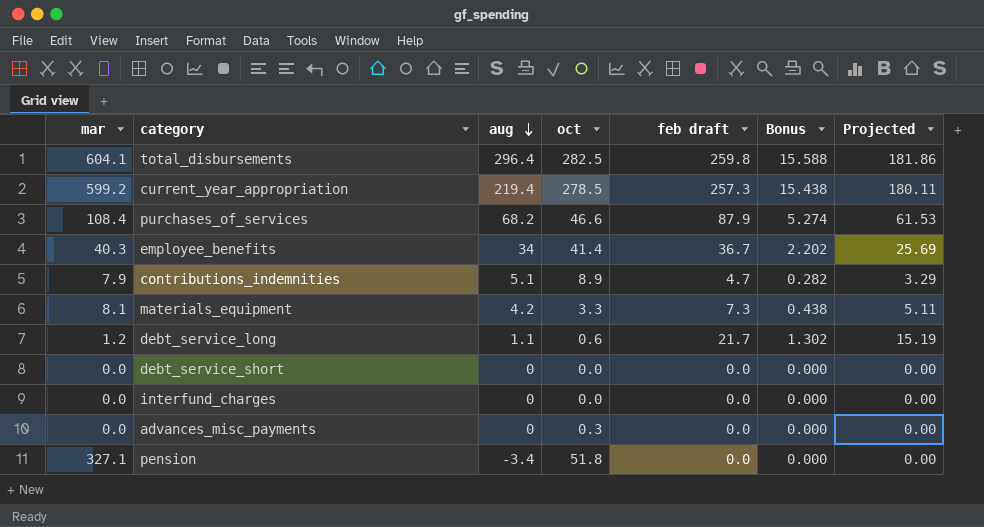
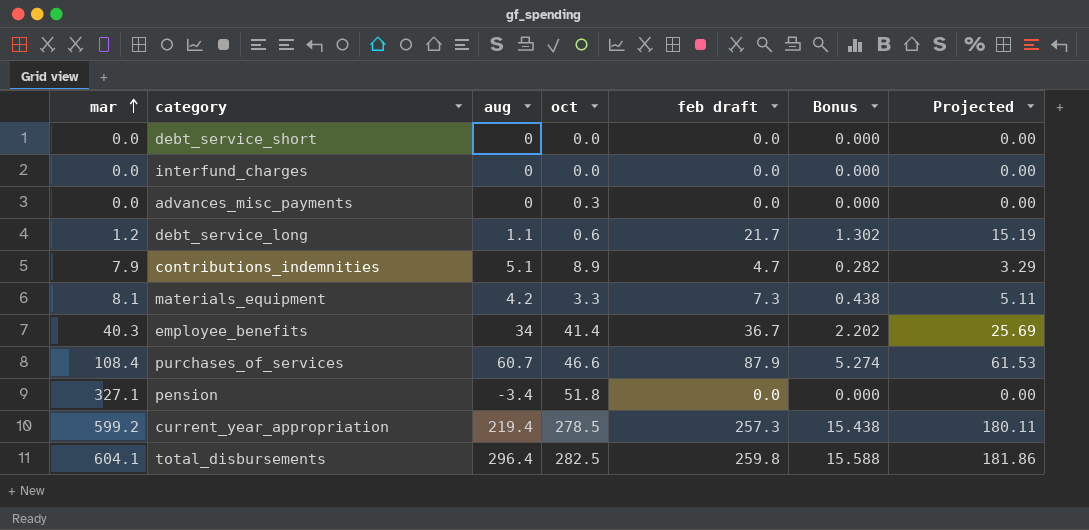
row order: aug descending -> mar ascending
purchases_of_services | aug: 68.2 -> 60.7

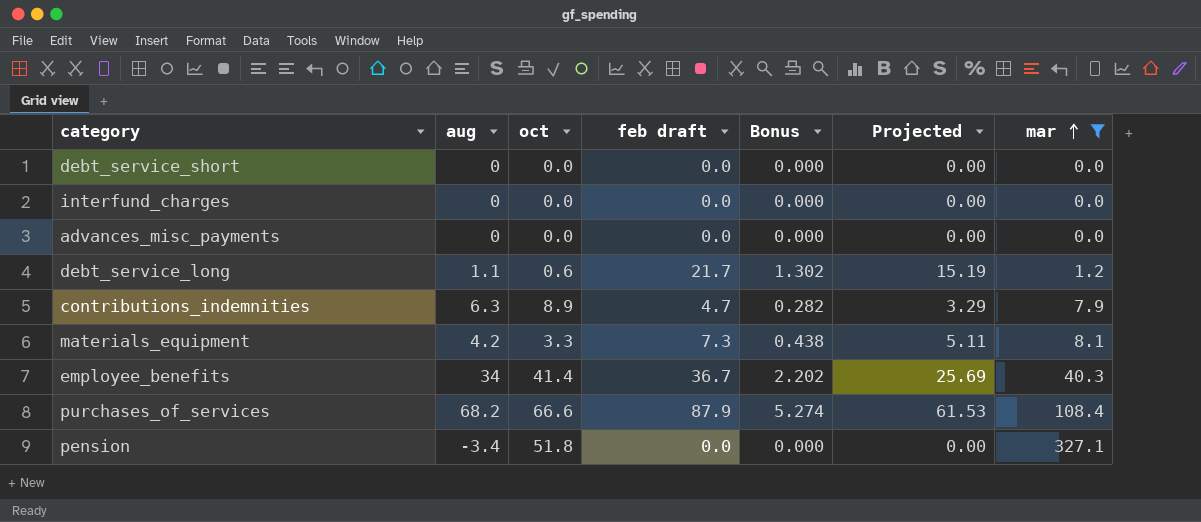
filter: none -> mar <= 327.1
column mar | position: 1 -> 7
advances_misc_payments | oct: 0.3 -> 0.0
contributions_indemnities | aug: 5.1 -> 6.3
purchases_of_services | aug: 60.7 -> 68.2
purchases_of_services | oct: 46.6 -> 66.6

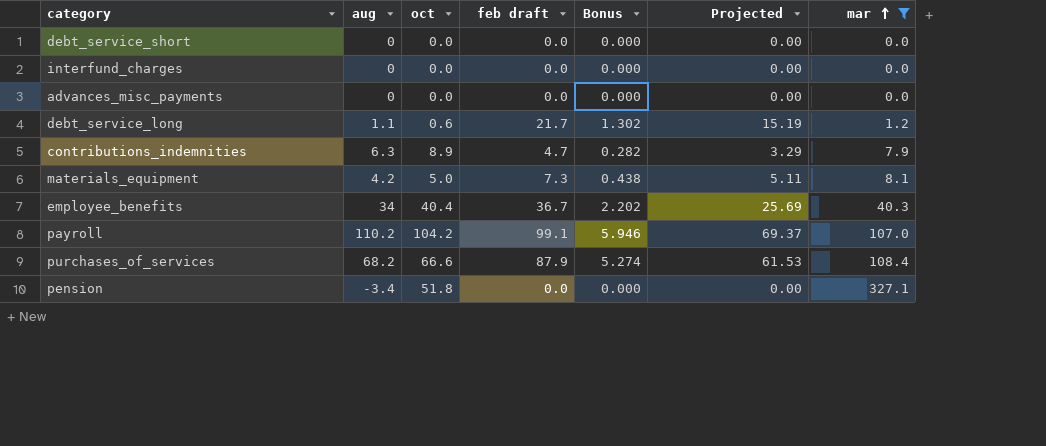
materials_equipment | oct: 3.3 -> 5.0
employee_benefits | oct: 41.4 -> 40.4
row payroll: none -> 110.2 | 104.2 | 99.1 | 5.946 | 69.37 | 107.0

